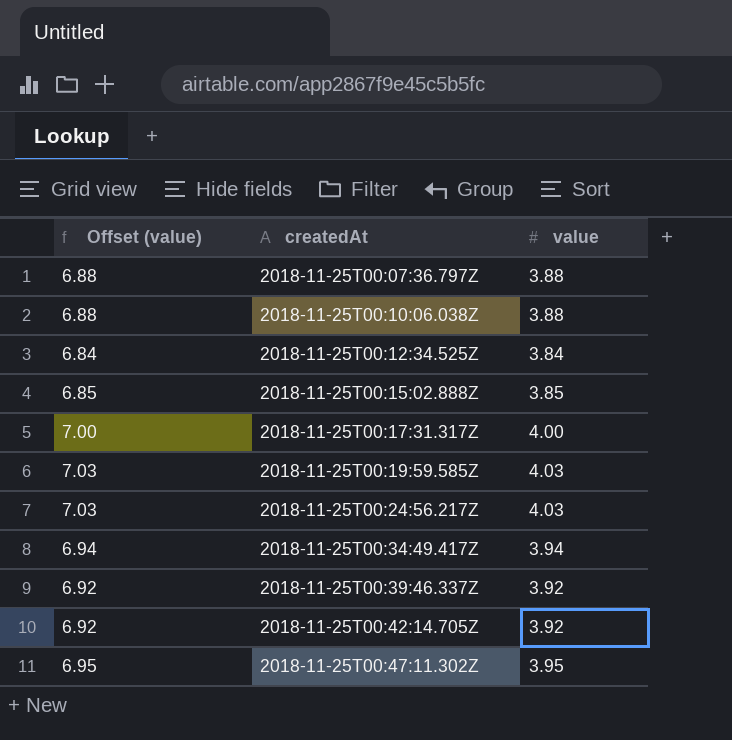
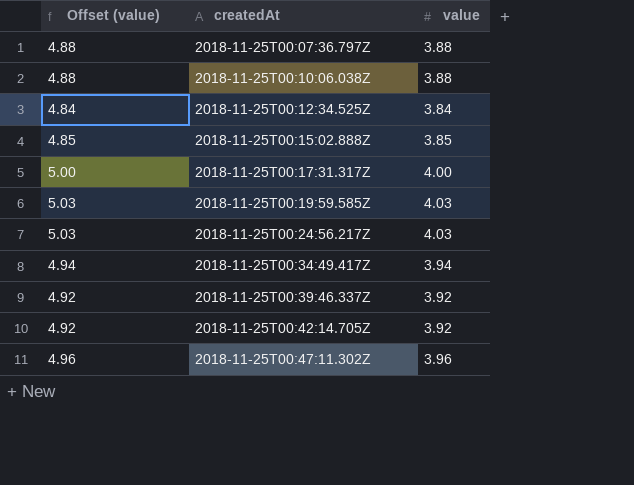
column Offset (value) | formula: [value] + 3 -> [value] + 1
2018-11-25T00:47:11.302Z | value: 3.95 -> 3.96

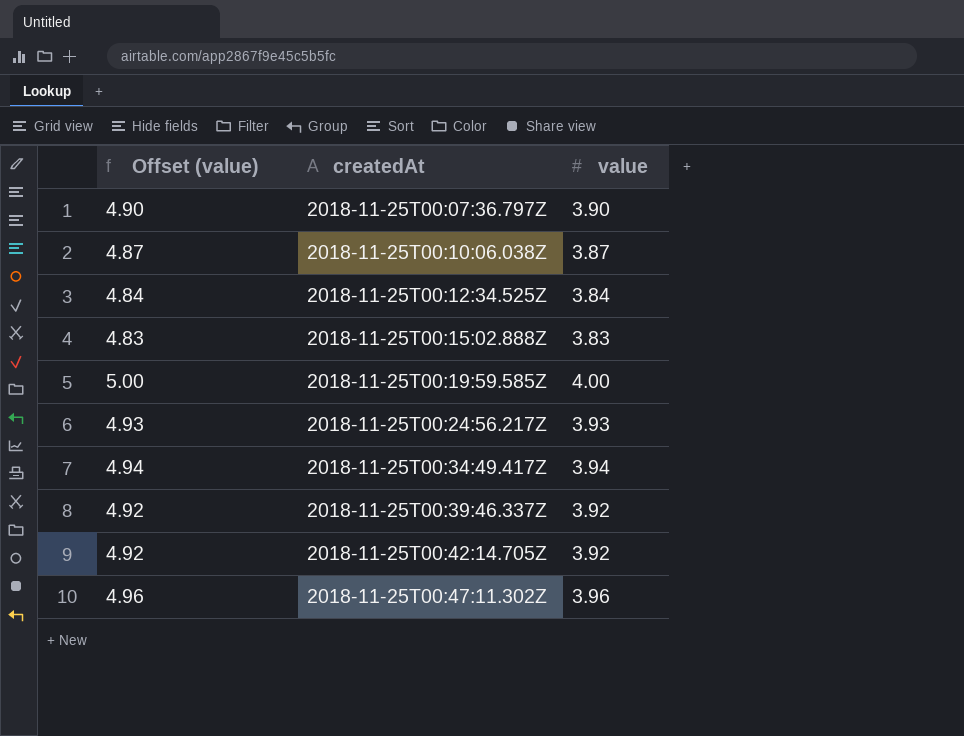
row 2018-11-25T00:17:31.317Z: 5.00 | 4.00 -> none
2018-11-25T00:07:36.797Z | Offset (value): 4.88 -> 4.90
2018-11-25T00:07:36.797Z | value: 3.88 -> 3.90
2018-11-25T00:10:06.038Z | Offset (value): 4.88 -> 4.87
2018-11-25T00:10:06.038Z | value: 3.88 -> 3.87
2018-11-25T00:15:02.888Z | Offset (value): 4.85 -> 4.83
2018-11-25T00:15:02.888Z | value: 3.85 -> 3.83
2018-11-25T00:19:59.585Z | Offset (value): 5.03 -> 5.00
2018-11-25T00:19:59.585Z | value: 4.03 -> 4.00
2018-11-25T00:24:56.217Z | Offset (value): 5.03 -> 4.93
2018-11-25T00:24:56.217Z | value: 4.03 -> 3.93

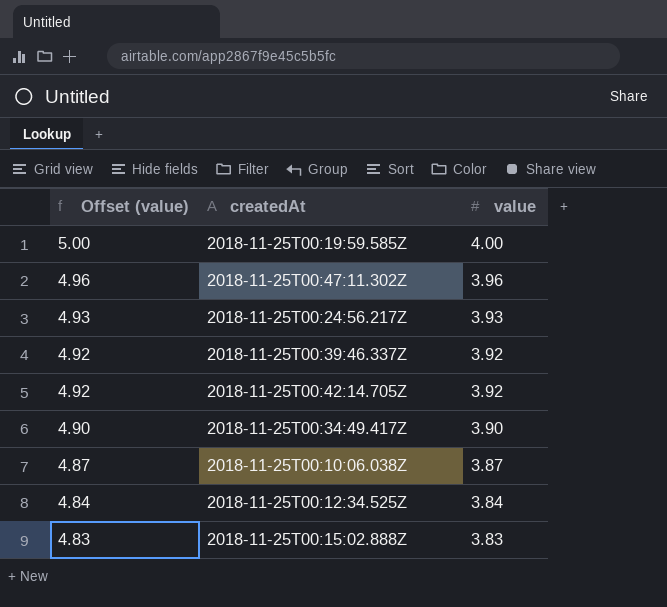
row order: createdAt ascending -> Offset (value) descending
row 2018-11-25T00:07:36.797Z: 4.90 | 3.90 -> none
2018-11-25T00:34:49.417Z | Offset (value): 4.94 -> 4.90
2018-11-25T00:34:49.417Z | value: 3.94 -> 3.90

